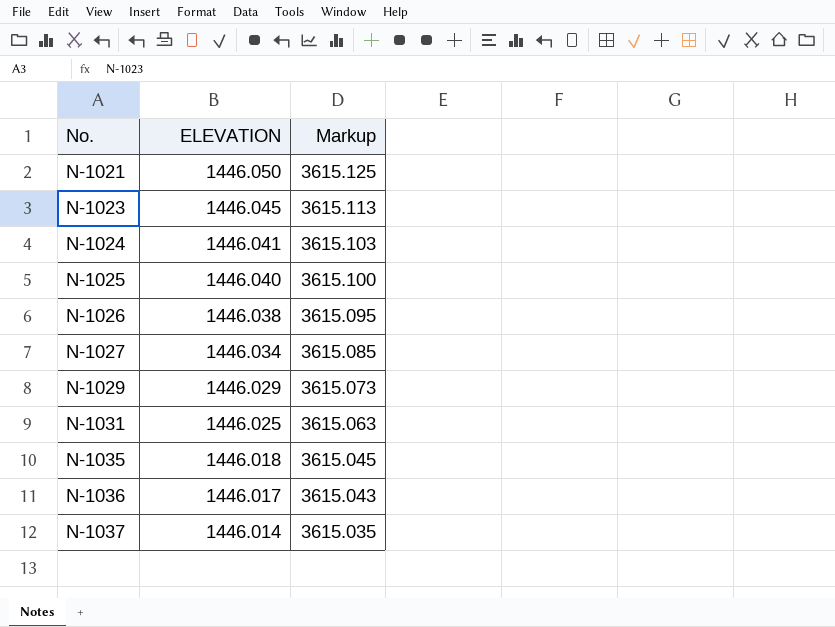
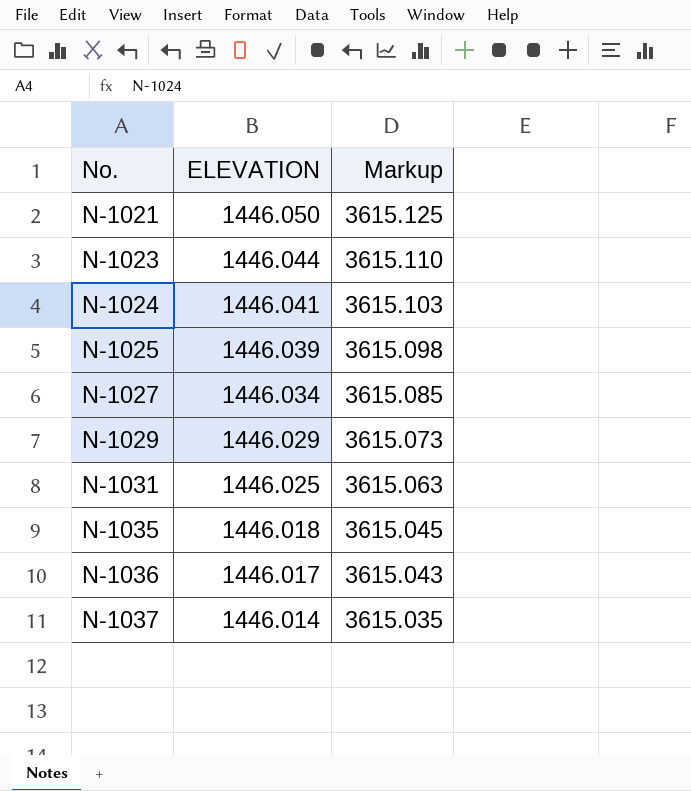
row N-1026: 1446.038 | 3615.095 -> none
N-1023 | ELEVATION: 1446.045 -> 1446.044
N-1023 | Markup: 3615.113 -> 3615.110
N-1025 | ELEVATION: 1446.040 -> 1446.039
N-1025 | Markup: 3615.100 -> 3615.098

